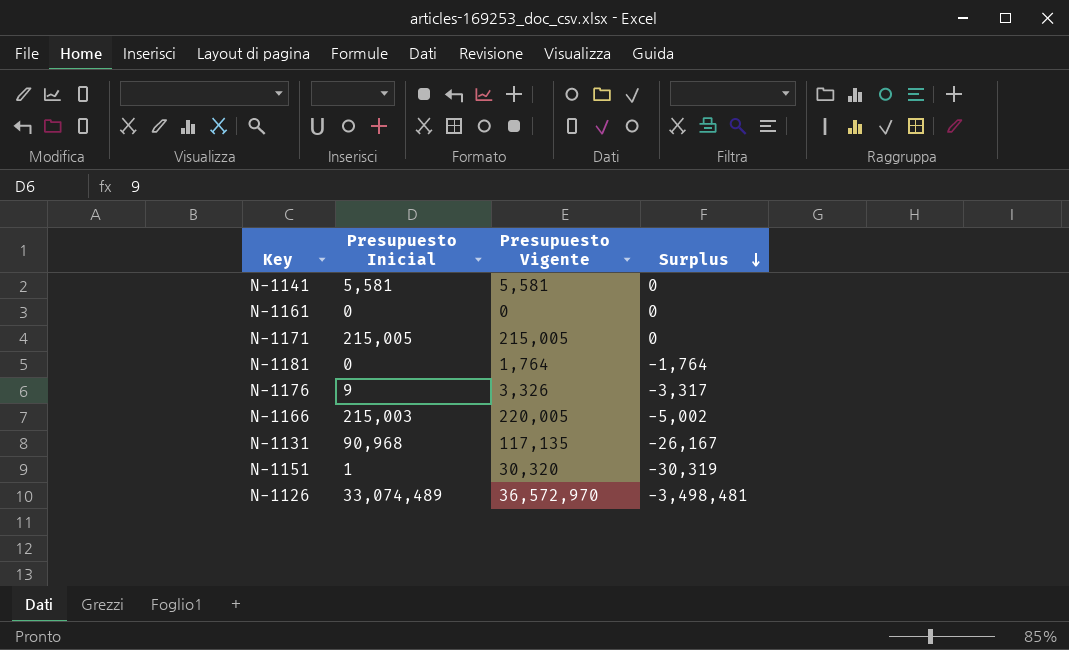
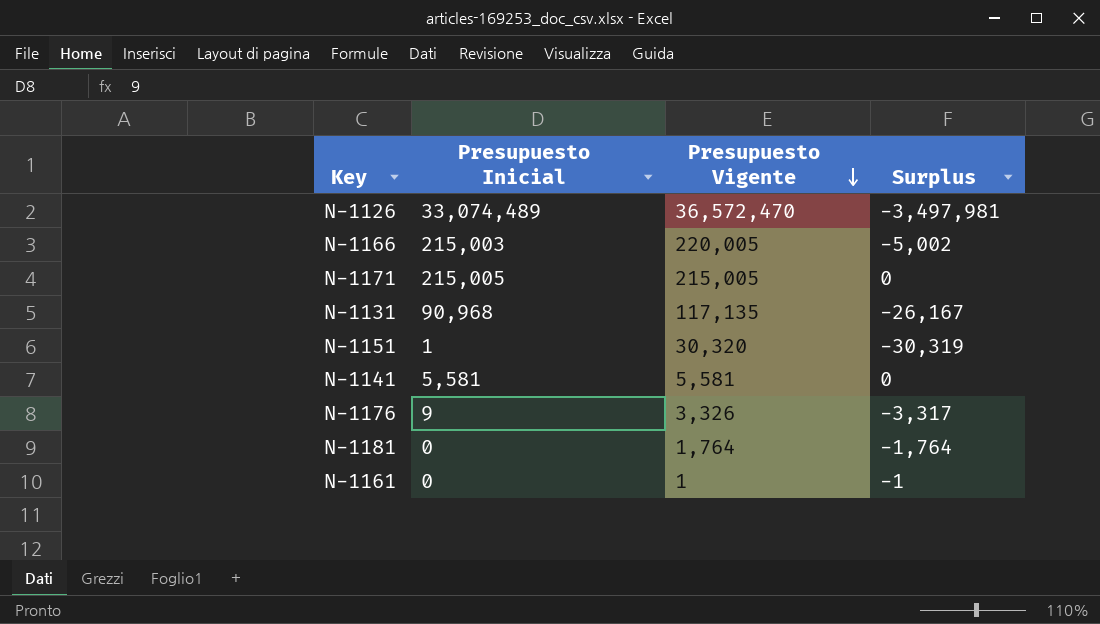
row order: Surplus descending -> Presupuesto Vigente descending
N-1126 | Presupuesto Vigente: 36,572,970 -> 36,572,470
N-1126 | Surplus: -3,498,481 -> -3,497,981
N-1161 | Presupuesto Vigente: 0 -> 1
N-1161 | Surplus: 0 -> -1

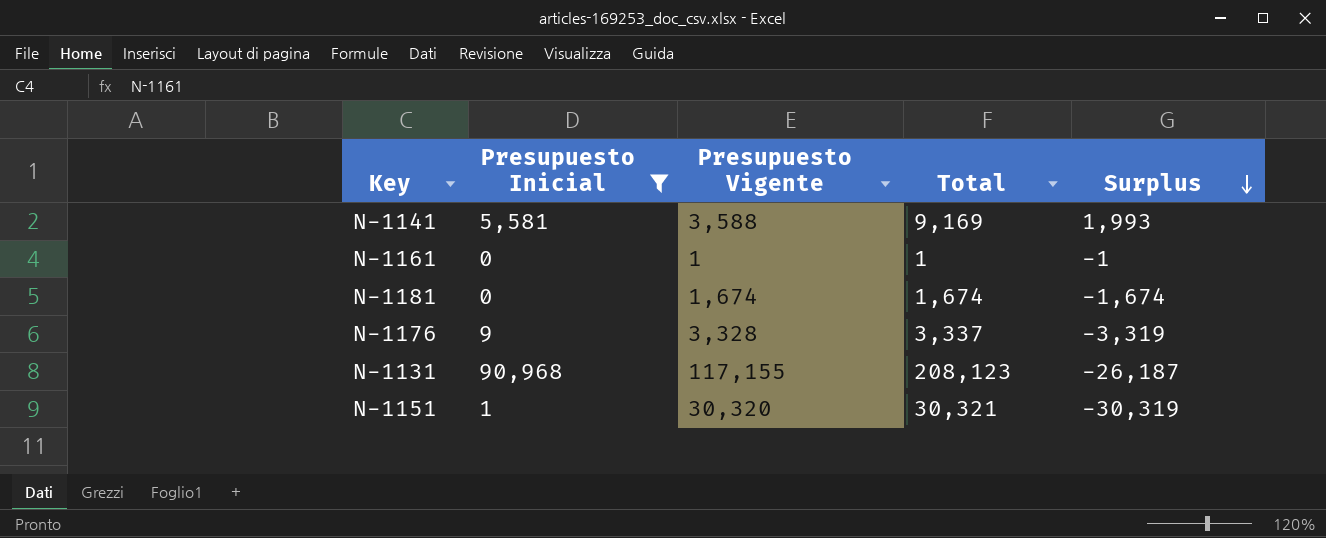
filter: none -> Presupuesto Inicial <= 90,968
row order: Presupuesto Vigente descending -> Surplus descending
column Total | formula: none -> [Presupuesto Inicial] + [Presupuesto Vigente]
N-1141 | Presupuesto Vigente: 5,581 -> 3,588
N-1141 | Surplus: 0 -> 1,993
N-1181 | Presupuesto Vigente: 1,764 -> 1,674
N-1181 | Surplus: -1,764 -> -1,674
N-1176 | Presupuesto Vigente: 3,326 -> 3,328
N-1176 | Surplus: -3,317 -> -3,319
N-1131 | Presupuesto Vigente: 117,135 -> 117,155
N-1131 | Surplus: -26,167 -> -26,187

